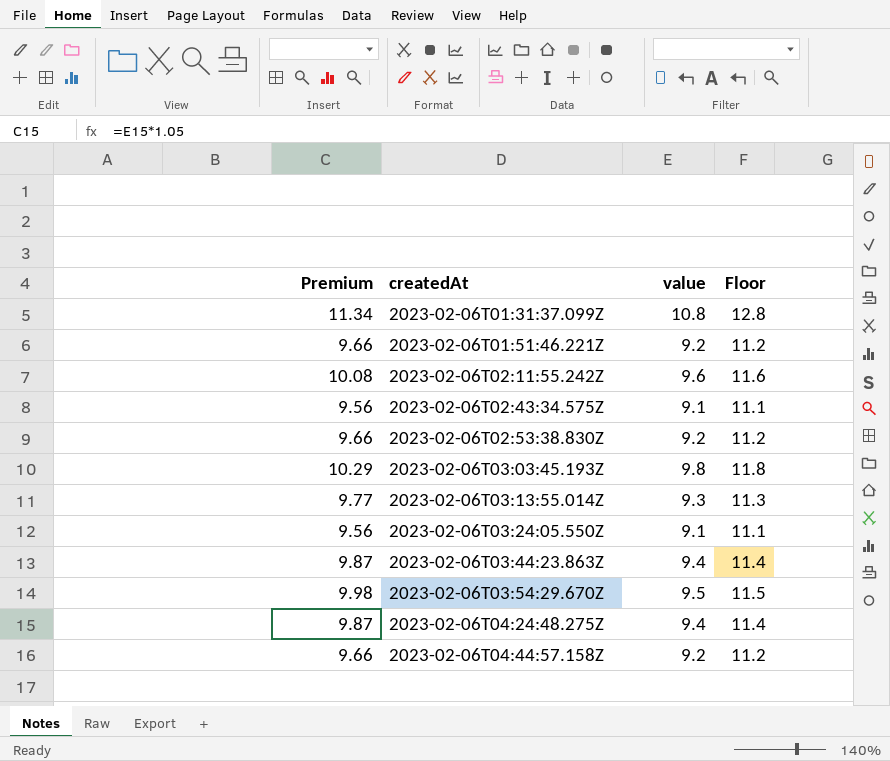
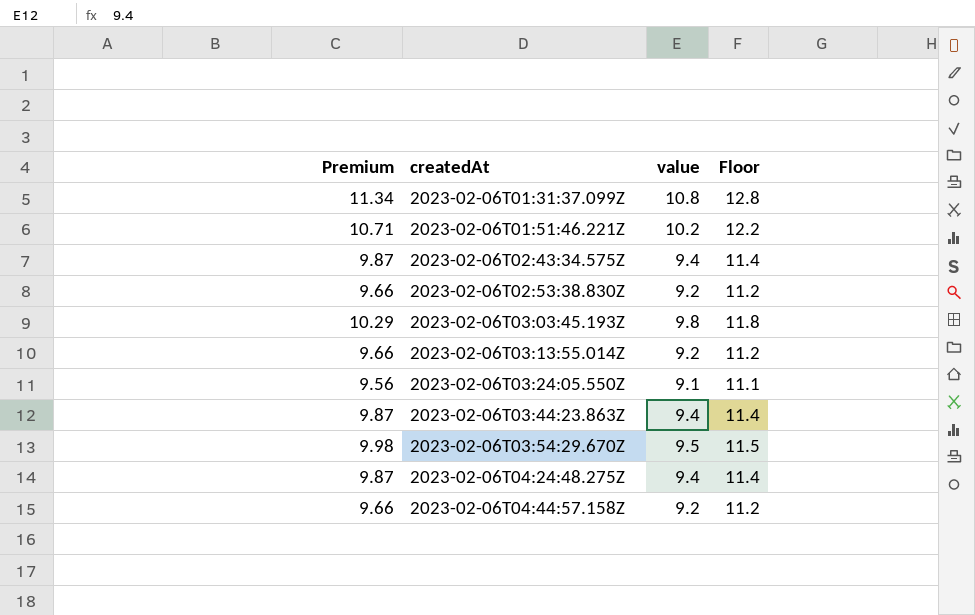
row 2023-02-06T02:11:55.242Z: 10.08 | 9.6 | 11.6 -> none
2023-02-06T01:51:46.221Z | Premium: 9.66 -> 10.71
2023-02-06T01:51:46.221Z | value: 9.2 -> 10.2
2023-02-06T01:51:46.221Z | Floor: 11.2 -> 12.2
2023-02-06T02:43:34.575Z | Premium: 9.56 -> 9.87
2023-02-06T02:43:34.575Z | value: 9.1 -> 9.4
2023-02-06T02:43:34.575Z | Floor: 11.1 -> 11.4
2023-02-06T03:13:55.014Z | Premium: 9.77 -> 9.66
2023-02-06T03:13:55.014Z | value: 9.3 -> 9.2
2023-02-06T03:13:55.014Z | Floor: 11.3 -> 11.2

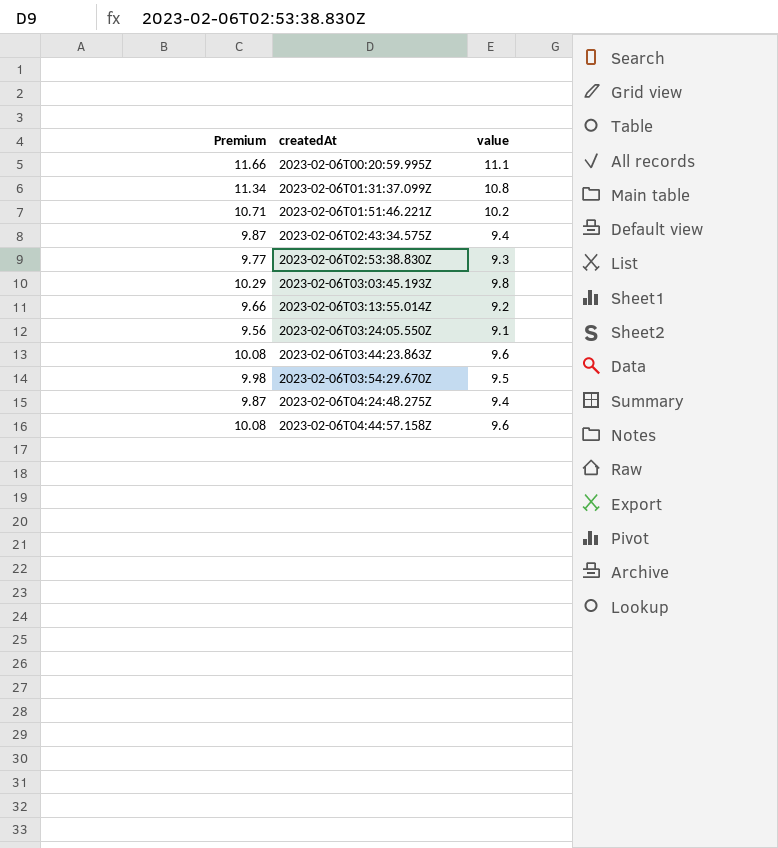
column Floor | formula: [value] + 2 -> none
row 2023-02-06T00:20:59.995Z: none -> 11.66 | 11.1
2023-02-06T02:53:38.830Z | Premium: 9.66 -> 9.77
2023-02-06T02:53:38.830Z | value: 9.2 -> 9.3
2023-02-06T03:44:23.863Z | Premium: 9.87 -> 10.08
2023-02-06T03:44:23.863Z | value: 9.4 -> 9.6
2023-02-06T04:44:57.158Z | Premium: 9.66 -> 10.08
2023-02-06T04:44:57.158Z | value: 9.2 -> 9.6

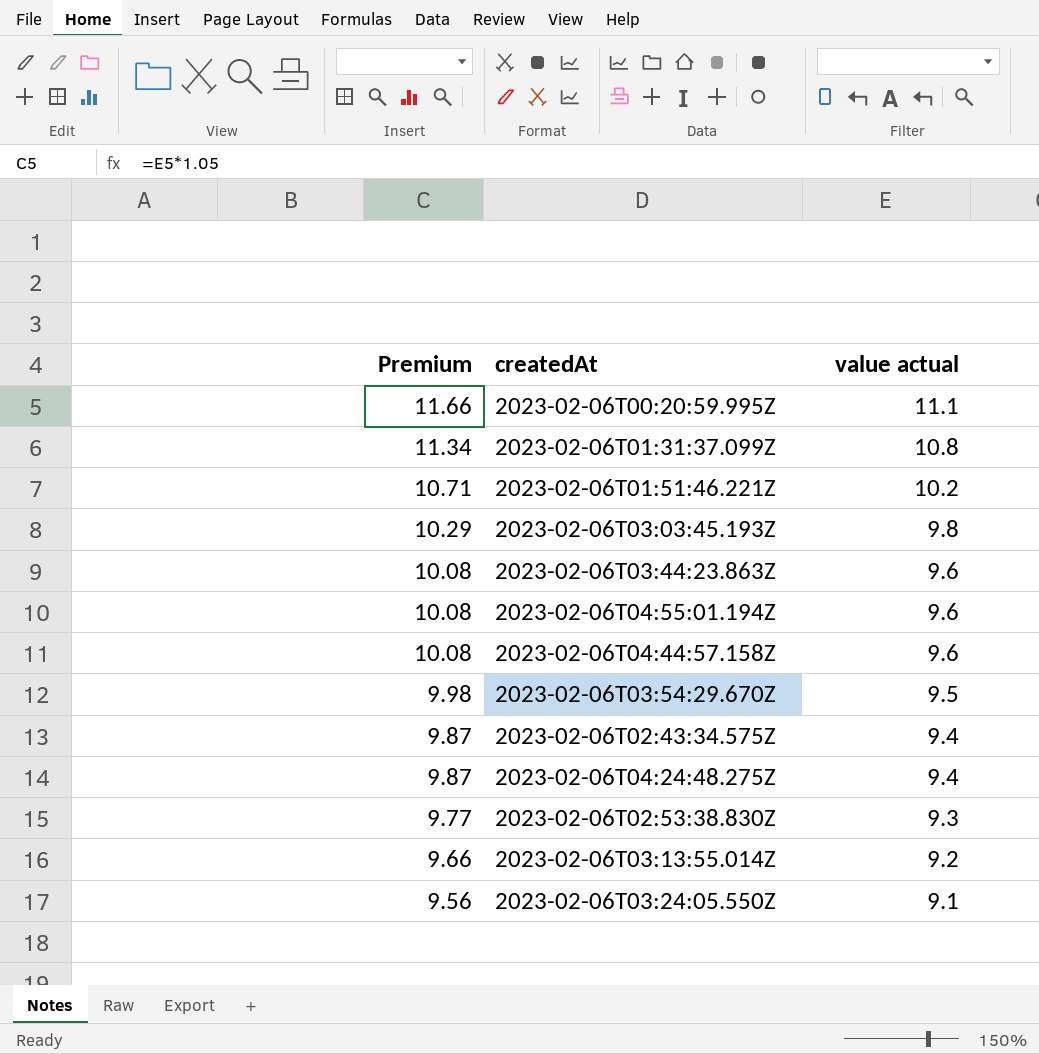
row order: createdAt ascending -> Premium descending
column name: value -> value actual
row 2023-02-06T04:55:01.194Z: none -> 10.08 | 9.6

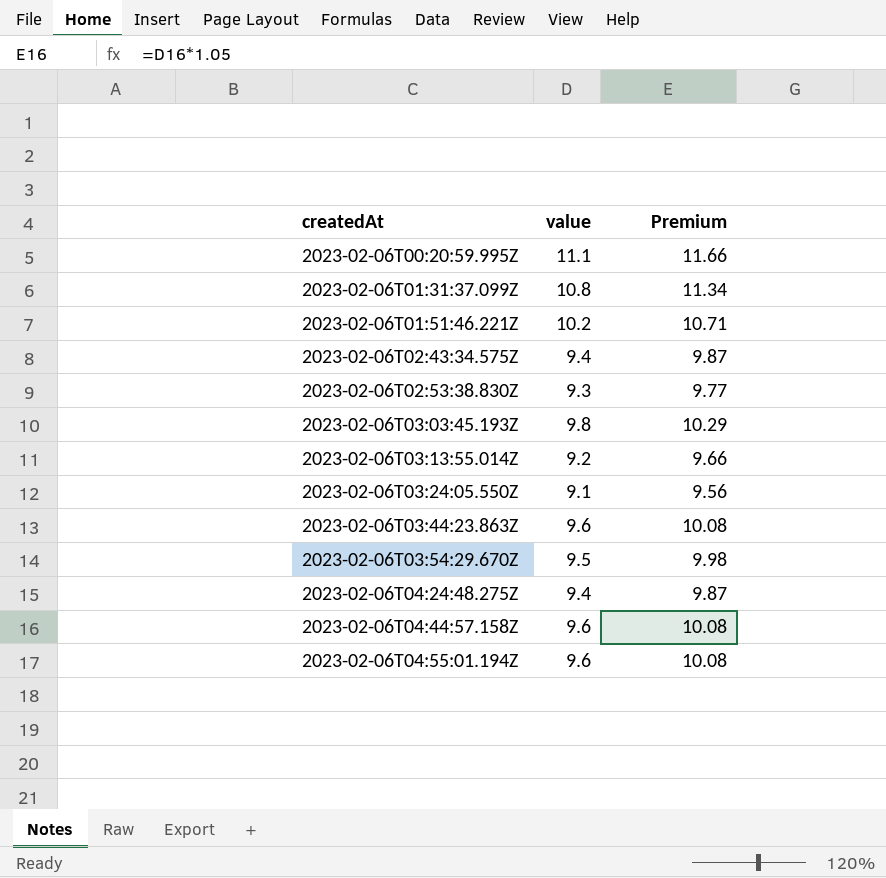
row order: Premium descending -> createdAt ascending
column name: value actual -> value
column Premium | position: 1 -> 3

